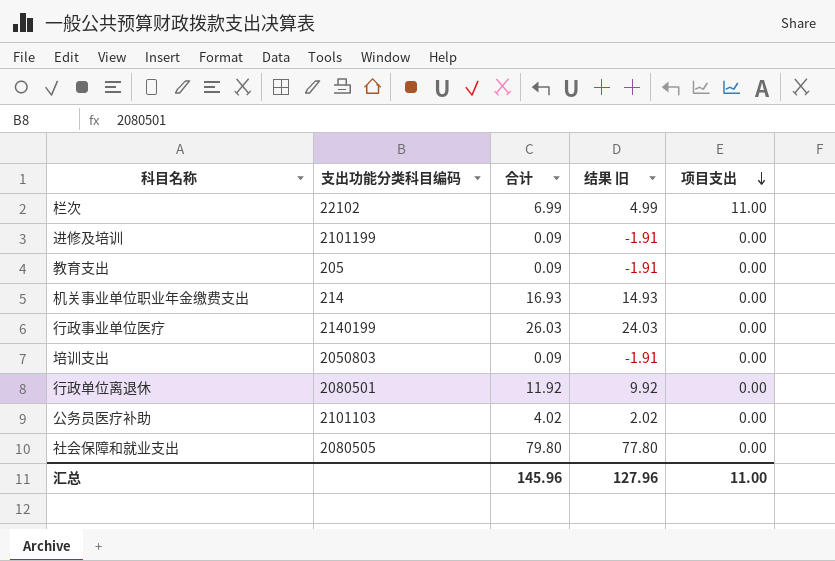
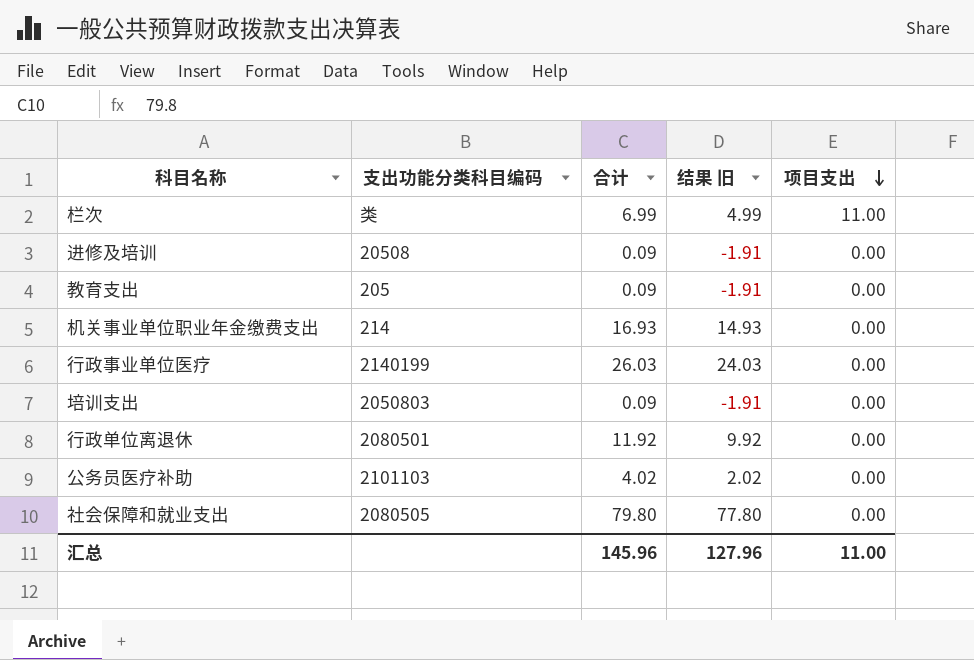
栏次 | 支出功能分类科目编码: 22102 -> 类
进修及培训 | 支出功能分类科目编码: 2101199 -> 20508

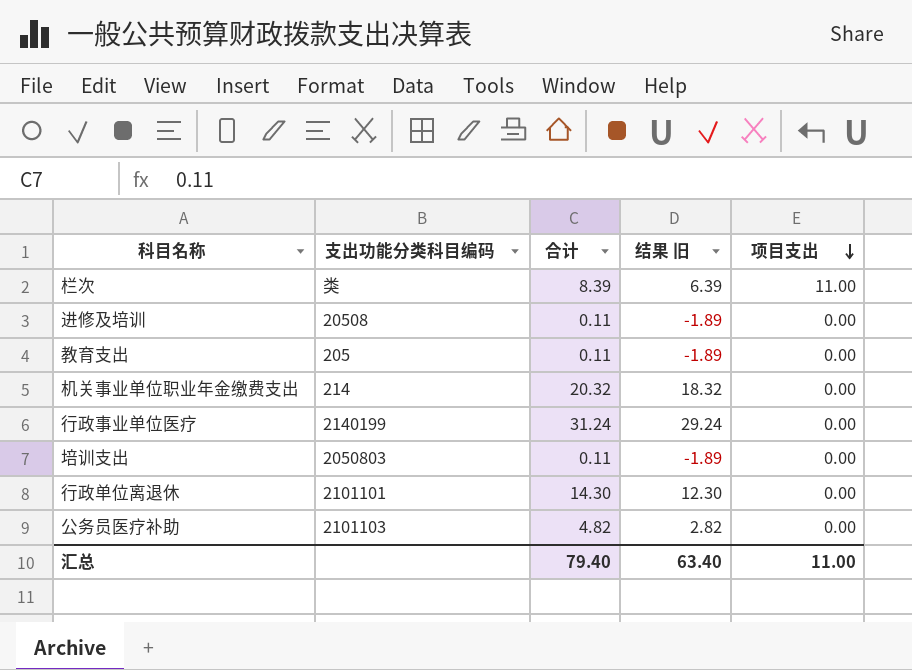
row 社会保障和就业支出: 2080505 | 79.80 | 77.80 | 0.00 -> none
栏次 | 合计: 6.99 -> 8.39
栏次 | 结果 旧: 4.99 -> 6.39
进修及培训 | 合计: 0.09 -> 0.11
进修及培训 | 结果 旧: -1.91 -> -1.89
教育支出 | 合计: 0.09 -> 0.11
教育支出 | 结果 旧: -1.91 -> -1.89
机关事业单位职业年金缴费支出 | 合计: 16.93 -> 20.32
机关事业单位职业年金缴费支出 | 结果 旧: 14.93 -> 18.32
行政事业单位医疗 | 合计: 26.03 -> 31.24
行政事业单位医疗 | 结果 旧: 24.03 -> 29.24
培训支出 | 合计: 0.09 -> 0.11
培训支出 | 结果 旧: -1.91 -> -1.89
行政单位离退休 | 支出功能分类科目编码: 2080501 -> 2101101
行政单位离退休 | 合计: 11.92 -> 14.30
行政单位离退休 | 结果 旧: 9.92 -> 12.30
公务员医疗补助 | 合计: 4.02 -> 4.82
公务员医疗补助 | 结果 旧: 2.02 -> 2.82
汇总 | 合计: 145.96 -> 79.40
汇总 | 结果 旧: 127.96 -> 63.40

